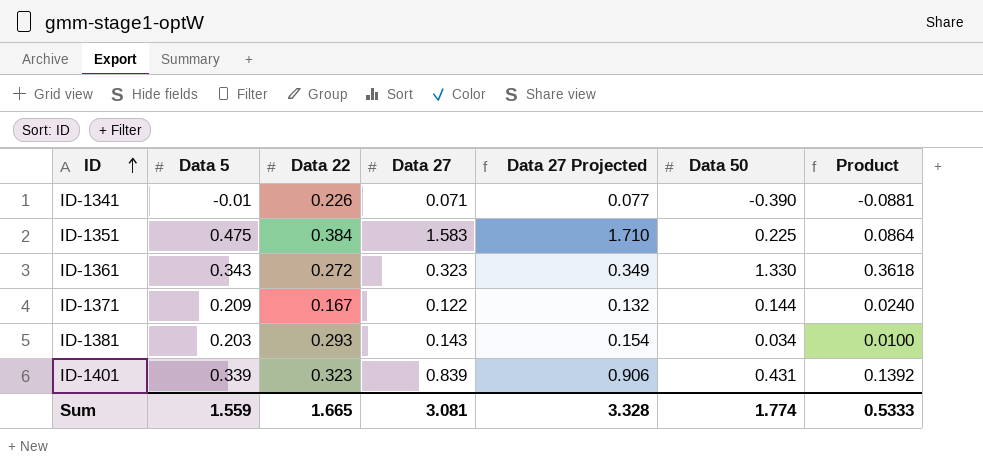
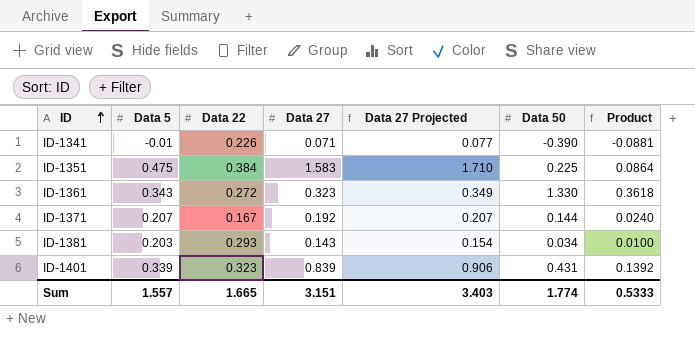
ID-1371 | Data 5: 0.209 -> 0.207
ID-1371 | Data 27: 0.122 -> 0.192
ID-1371 | Data 27 Projected: 0.132 -> 0.207
Sum | Data 5: 1.559 -> 1.557
Sum | Data 27: 3.081 -> 3.151
Sum | Data 27 Projected: 3.328 -> 3.403

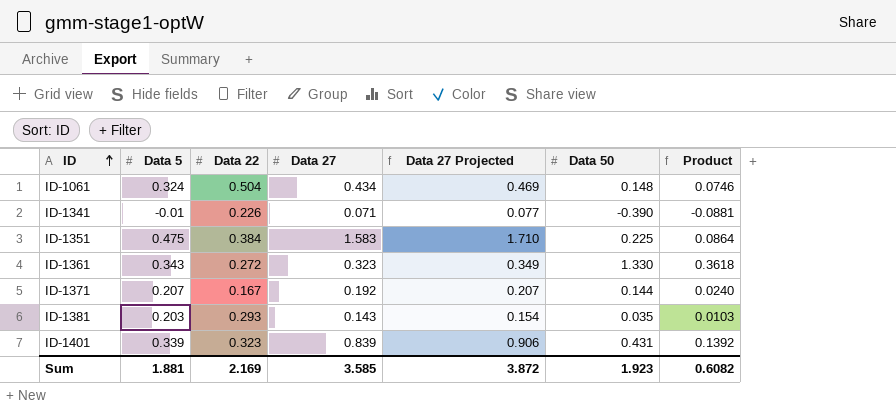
row ID-1061: none -> 0.324 | 0.504 | 0.434 | 0.469 | 0.148 | 0.0746
ID-1381 | Data 50: 0.034 -> 0.035
ID-1381 | Product: 0.0100 -> 0.0103
Sum | Data 5: 1.557 -> 1.881
Sum | Data 22: 1.665 -> 2.169
Sum | Data 27: 3.151 -> 3.585
Sum | Data 27 Projected: 3.403 -> 3.872
Sum | Data 50: 1.774 -> 1.923
Sum | Product: 0.5333 -> 0.6082

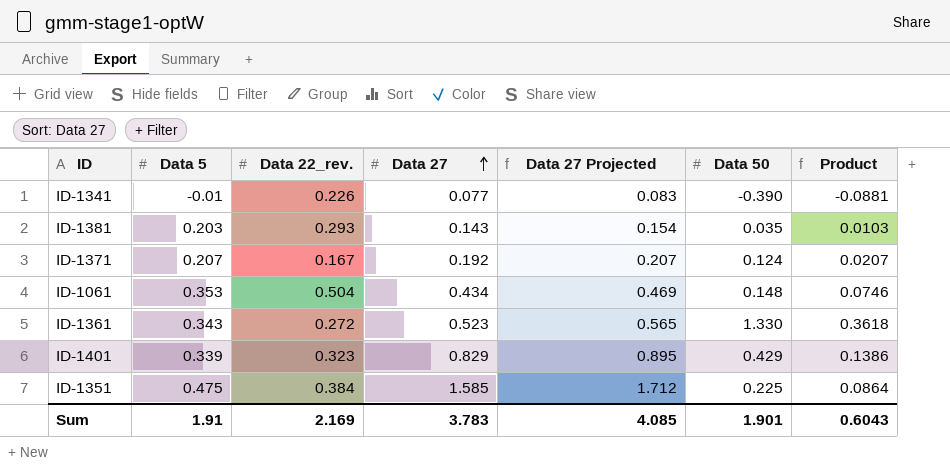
row order: ID ascending -> Data 27 ascending
column name: Data 22 -> Data 22_rev.
ID-1341 | Data 27: 0.071 -> 0.077
ID-1341 | Data 27 Projected: 0.077 -> 0.083
ID-1371 | Data 50: 0.144 -> 0.124
ID-1371 | Product: 0.0240 -> 0.0207
ID-1061 | Data 5: 0.324 -> 0.353
ID-1361 | Data 27: 0.323 -> 0.523
ID-1361 | Data 27 Projected: 0.349 -> 0.565
ID-1401 | Data 27: 0.839 -> 0.829
ID-1401 | Data 27 Projected: 0.906 -> 0.895
ID-1401 | Data 50: 0.431 -> 0.429
ID-1401 | Product: 0.1392 -> 0.1386
ID-1351 | Data 27: 1.583 -> 1.585
ID-1351 | Data 27 Projected: 1.710 -> 1.712
Sum | Data 5: 1.881 -> 1.91
Sum | Data 27: 3.585 -> 3.783
Sum | Data 27 Projected: 3.872 -> 4.085
Sum | Data 50: 1.923 -> 1.901
Sum | Product: 0.6082 -> 0.6043

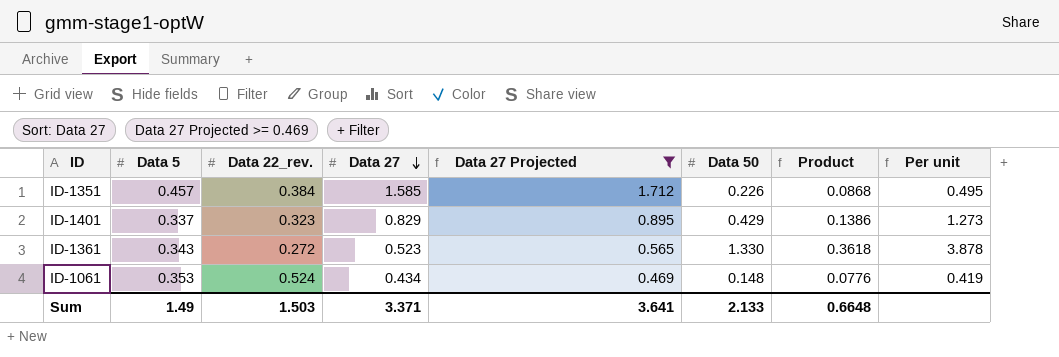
filter: none -> Data 27 Projected >= 0.469
row order: Data 27 ascending -> Data 27 descending
column Per unit | formula: none -> [Data 50] / [Data 5]
ID-1351 | Data 5: 0.475 -> 0.457
ID-1351 | Data 50: 0.225 -> 0.226
ID-1351 | Product: 0.0864 -> 0.0868
ID-1401 | Data 5: 0.339 -> 0.337
ID-1061 | Data 22_rev.: 0.504 -> 0.524
ID-1061 | Product: 0.0746 -> 0.0776
Sum | Data 5: 1.91 -> 1.49
Sum | Data 22_rev.: 2.169 -> 1.503
Sum | Data 27: 3.783 -> 3.371
Sum | Data 27 Projected: 4.085 -> 3.641
Sum | Data 50: 1.901 -> 2.133
Sum | Product: 0.6043 -> 0.6648

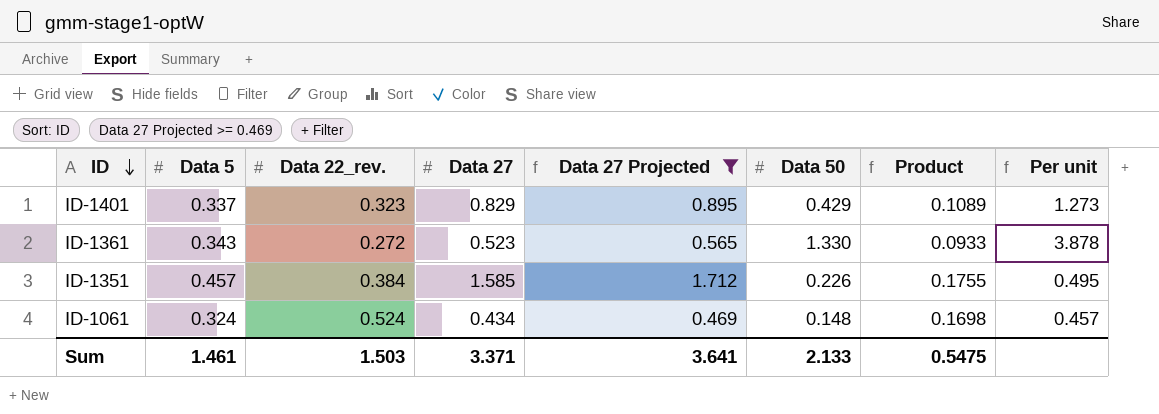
row order: Data 27 descending -> ID descending
column Product | formula: [Data 22_rev.] * [Data 50] -> [Data 5] * [Data 22_rev.]
ID-1061 | Data 5: 0.353 -> 0.324
ID-1061 | Per unit: 0.419 -> 0.457
Sum | Data 5: 1.49 -> 1.461
Sum | Product: 0.6648 -> 0.5475

